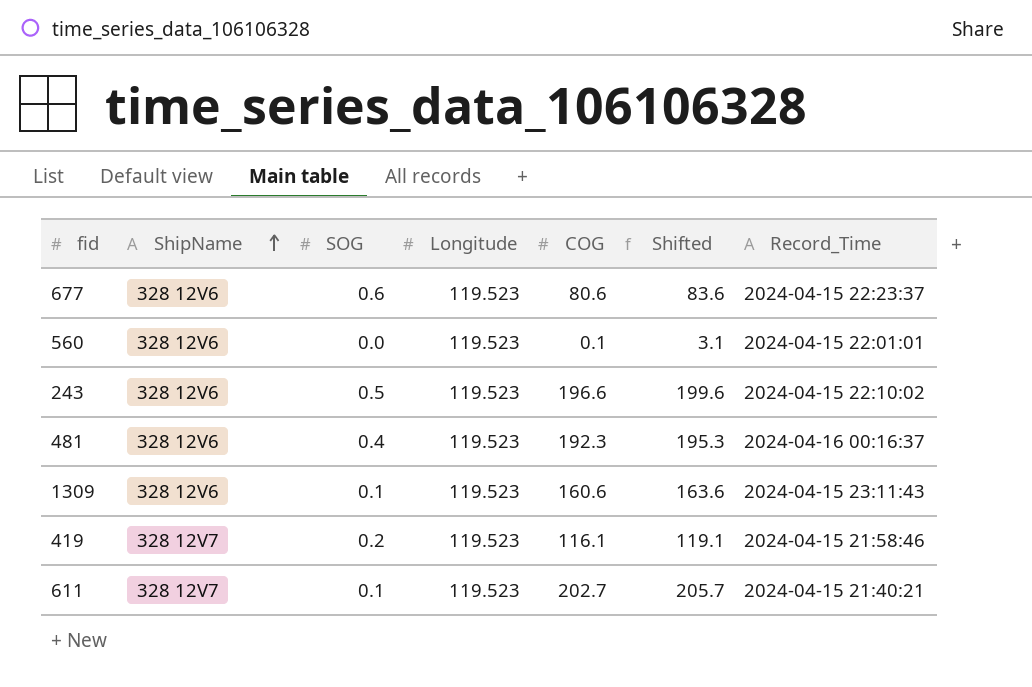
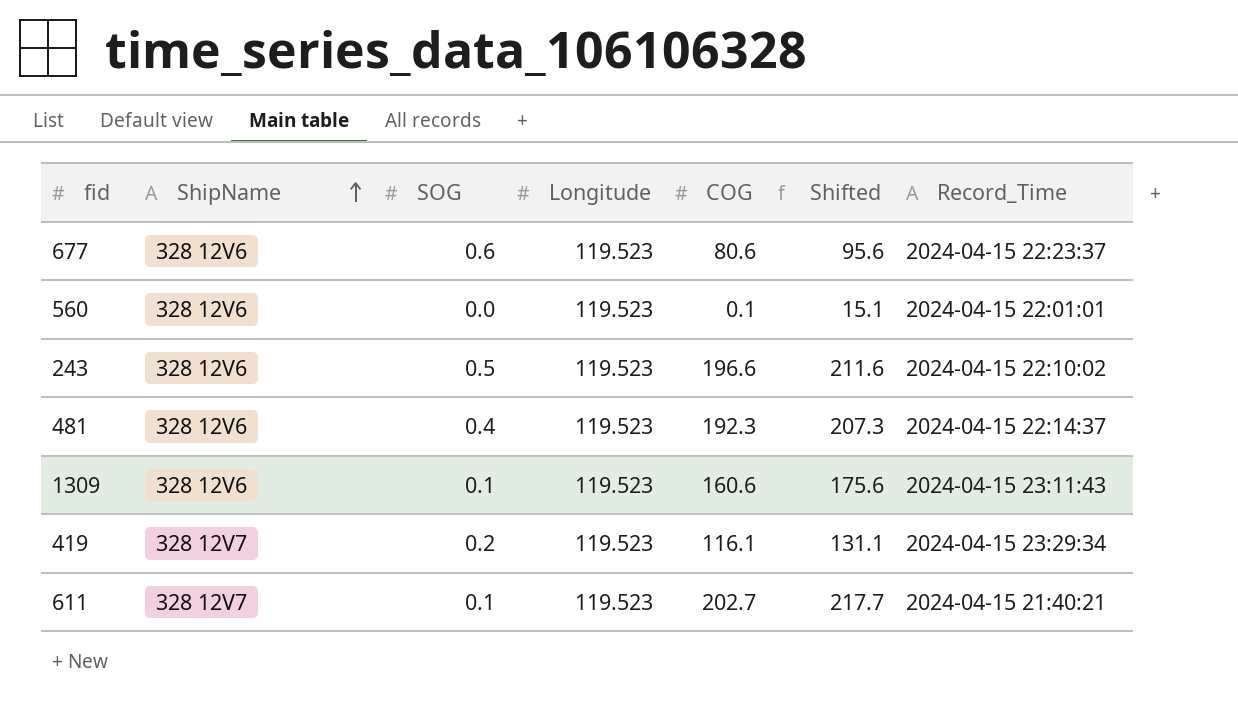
column Shifted | formula: [COG] + 3 -> [COG] + 15
481 | Record_Time: 2024-04-16 00:16:37 -> 2024-04-15 22:14:37
419 | Record_Time: 2024-04-15 21:58:46 -> 2024-04-15 23:29:34

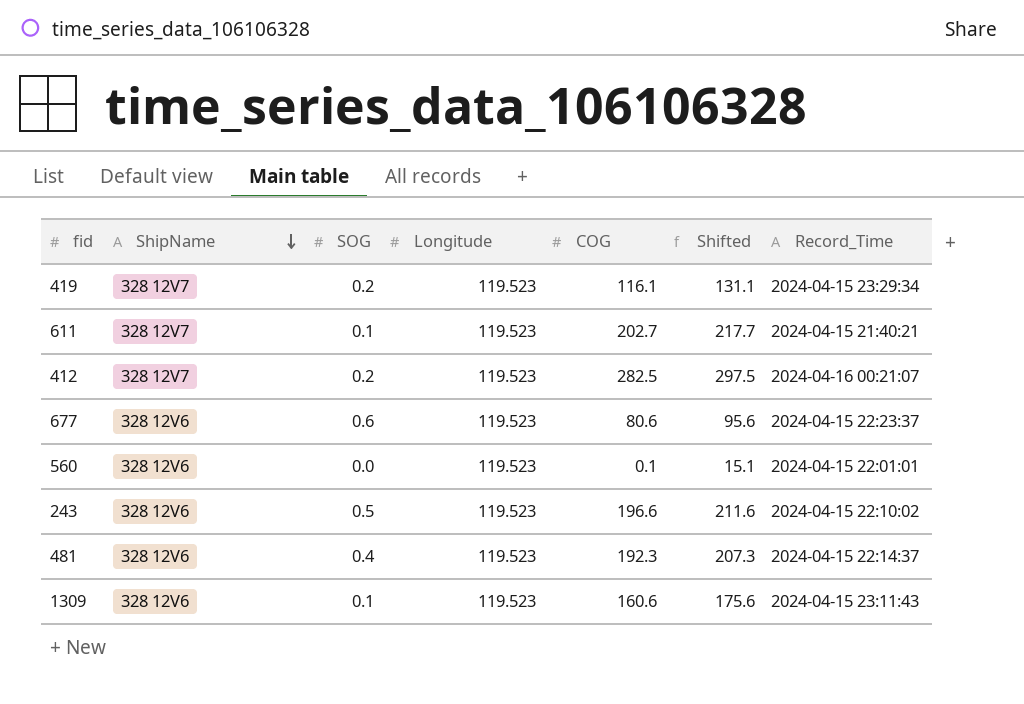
row order: ShipName ascending -> ShipName descending
row 412: none -> 328 12V7 | 0.2 | 119.523 | 282.5 | 297.5 | 2024-04-16 00:21:07

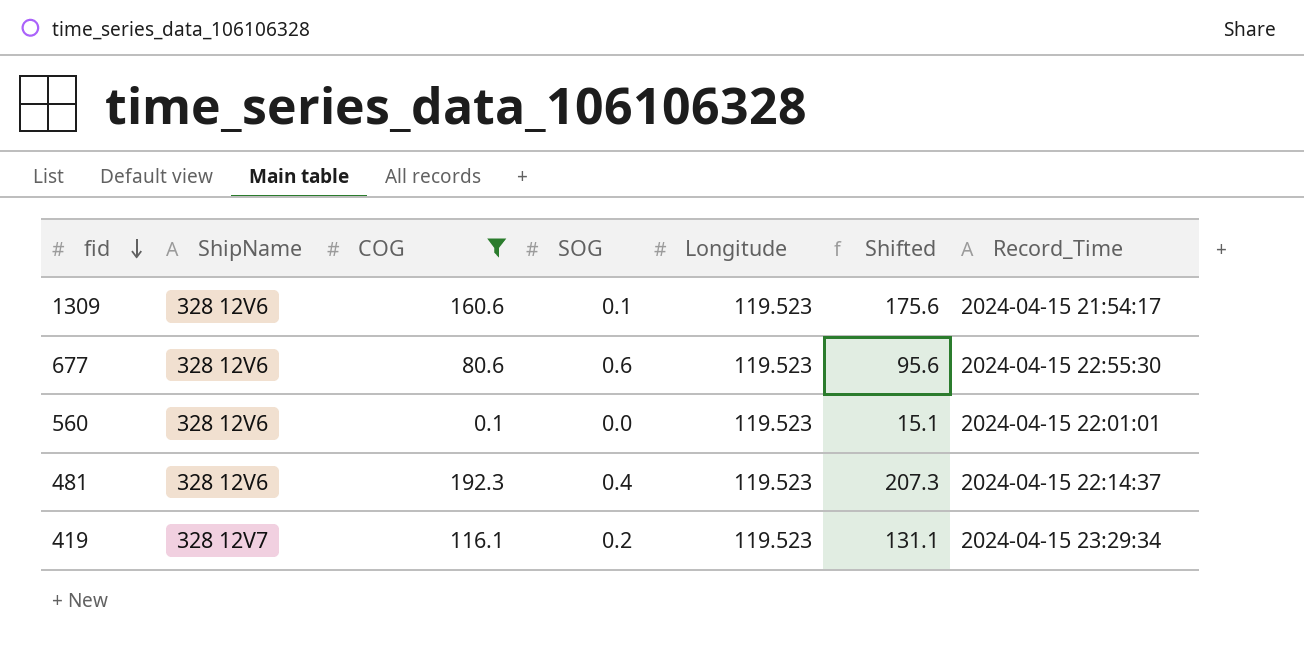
filter: none -> COG <= 192.3
row order: ShipName descending -> fid descending
column COG | position: 5 -> 3
1309 | Record_Time: 2024-04-15 23:11:43 -> 2024-04-15 21:54:17
677 | Record_Time: 2024-04-15 22:23:37 -> 2024-04-15 22:55:30

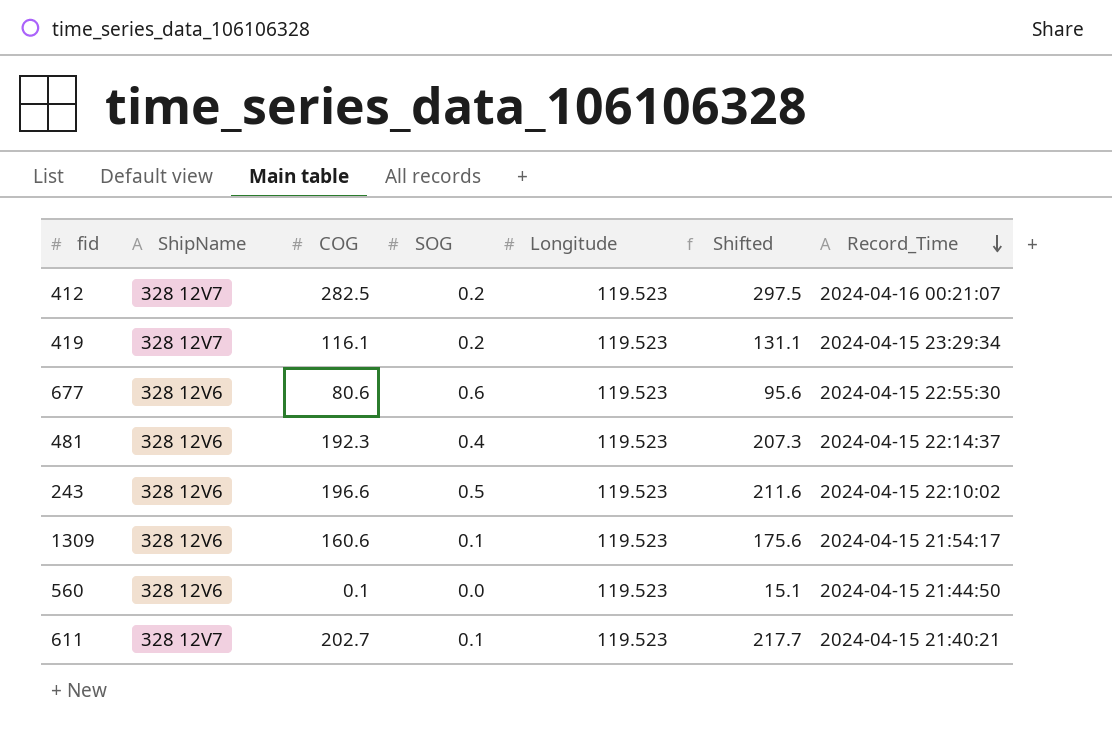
filter: COG <= 192.3 -> none
row order: fid descending -> Record_Time descending
560 | Record_Time: 2024-04-15 22:01:01 -> 2024-04-15 21:44:50

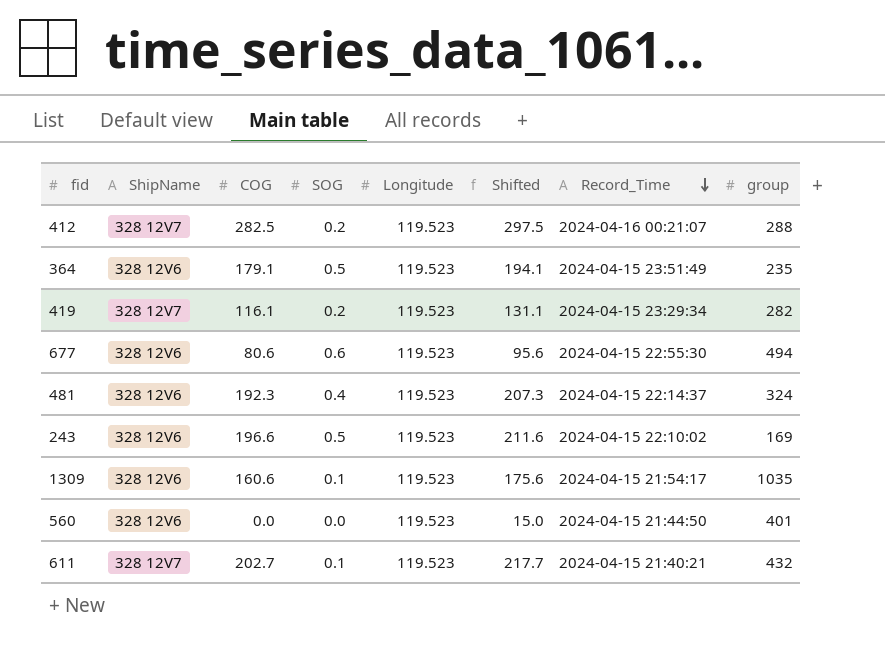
column group | position: none -> 8
row 364: none -> 328 12V6 | 179.1 | 0.5 | 119.523 | 194.1 | 2024-04-15 23:51:49 | 235
560 | COG: 0.1 -> 0.0
560 | Shifted: 15.1 -> 15.0

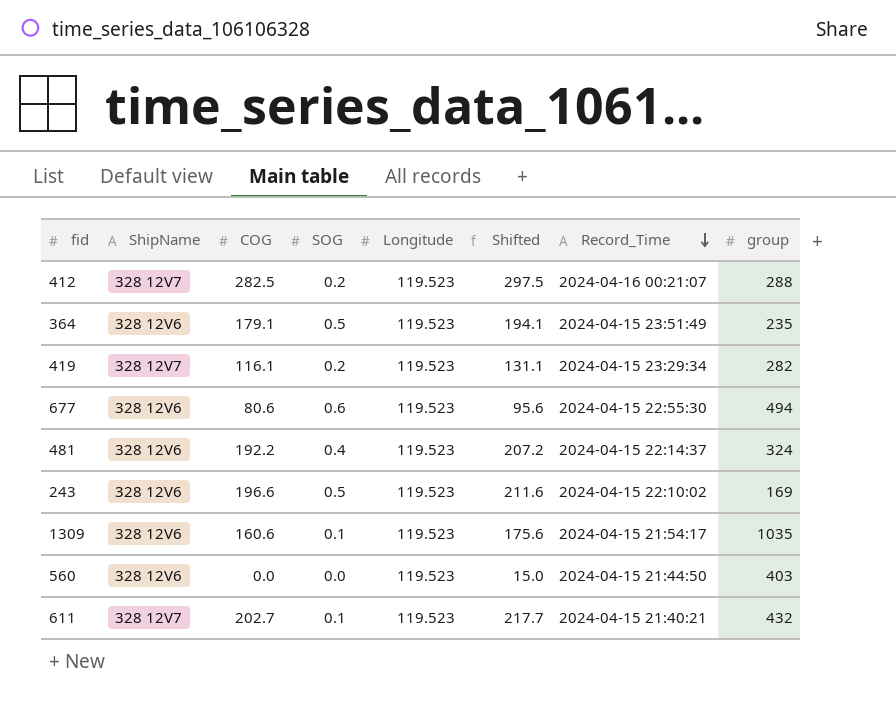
481 | COG: 192.3 -> 192.2
481 | Shifted: 207.3 -> 207.2
560 | group: 401 -> 403

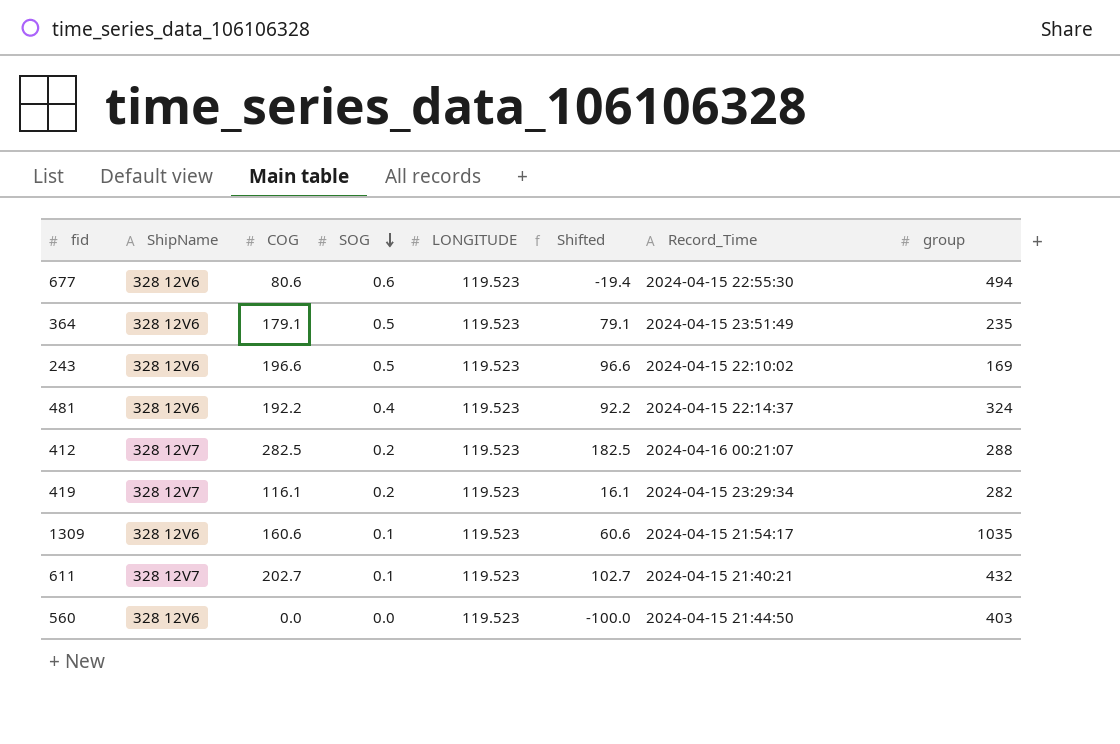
row order: Record_Time descending -> SOG descending
column name: Longitude -> LONGITUDE
column Shifted | formula: [COG] + 15 -> [COG] - 100

